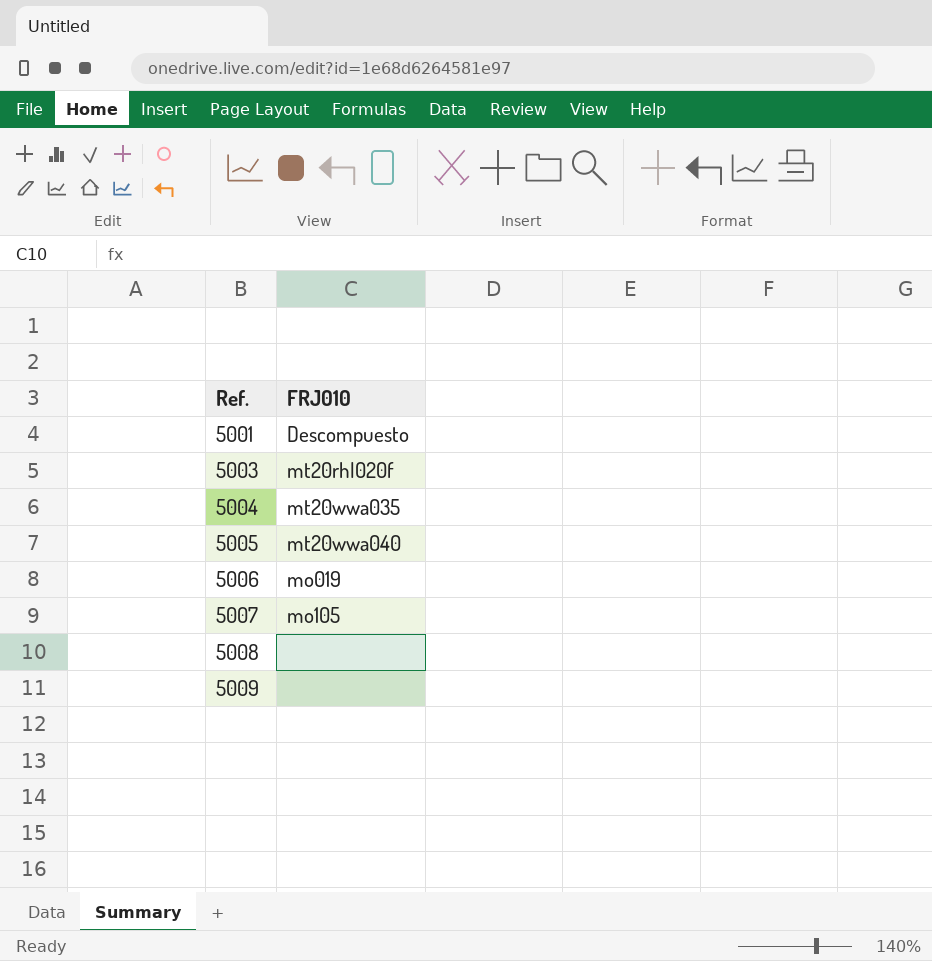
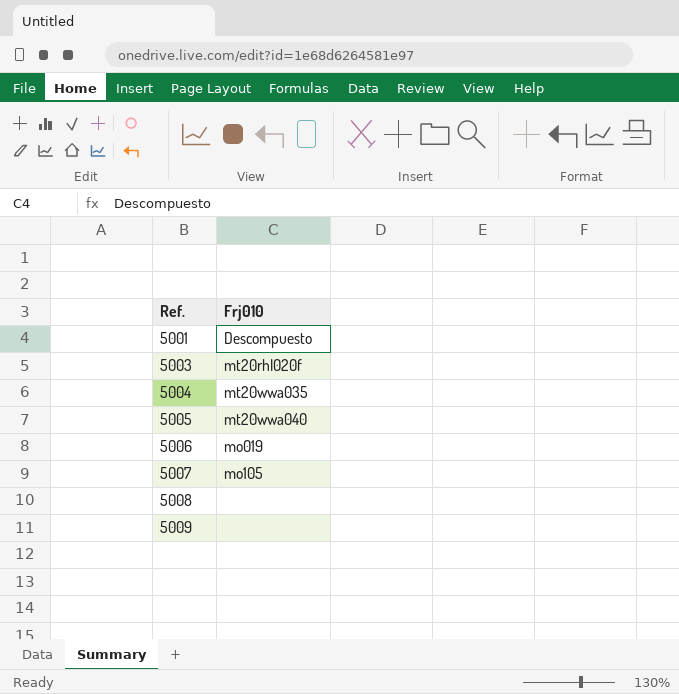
column name: FRJ010 -> Frj010

